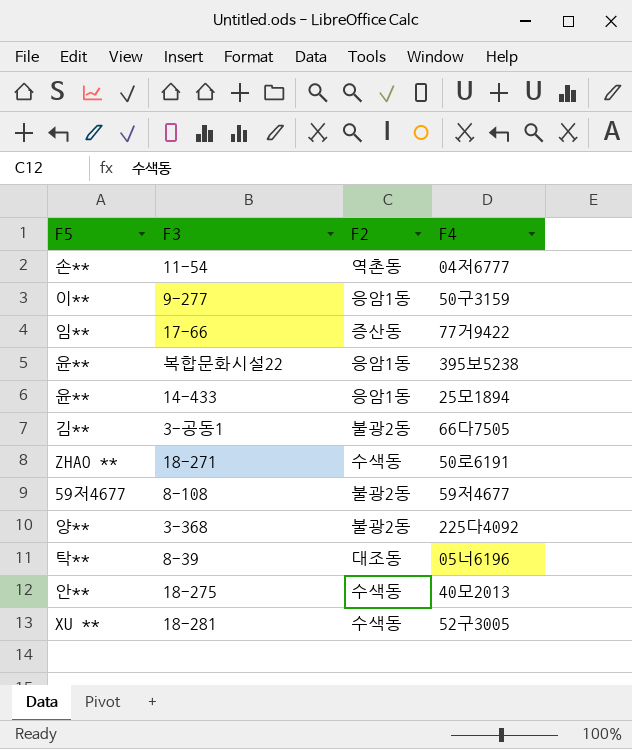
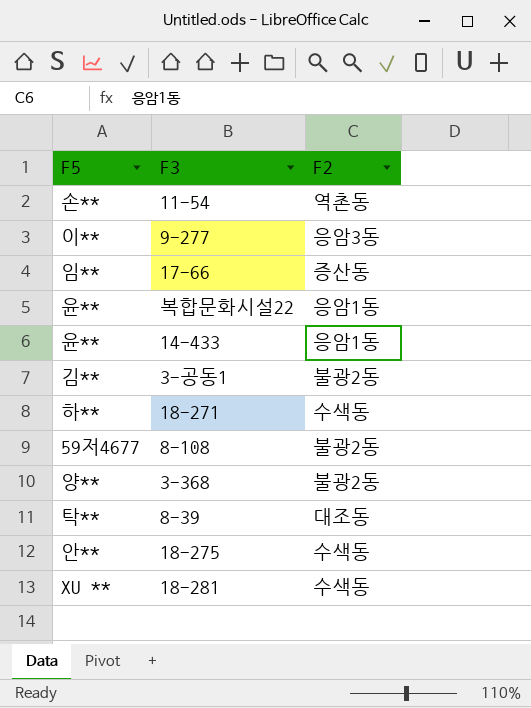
column F4 | position: 4 -> none
9-277 | F2: 응암1동 -> 응암3동
18-271 | F5: ZHAO ** -> 하**

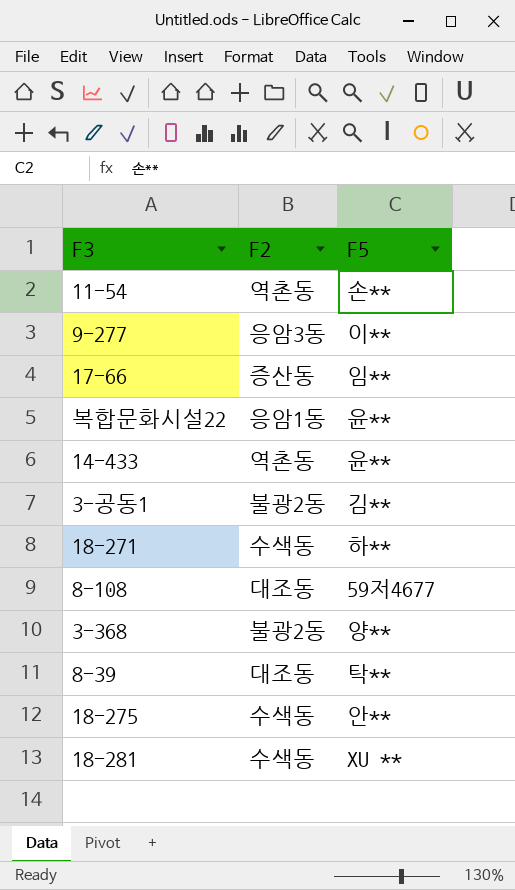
column F5 | position: 1 -> 3
14-433 | F2: 응암1동 -> 역촌동
8-108 | F2: 불광2동 -> 대조동

